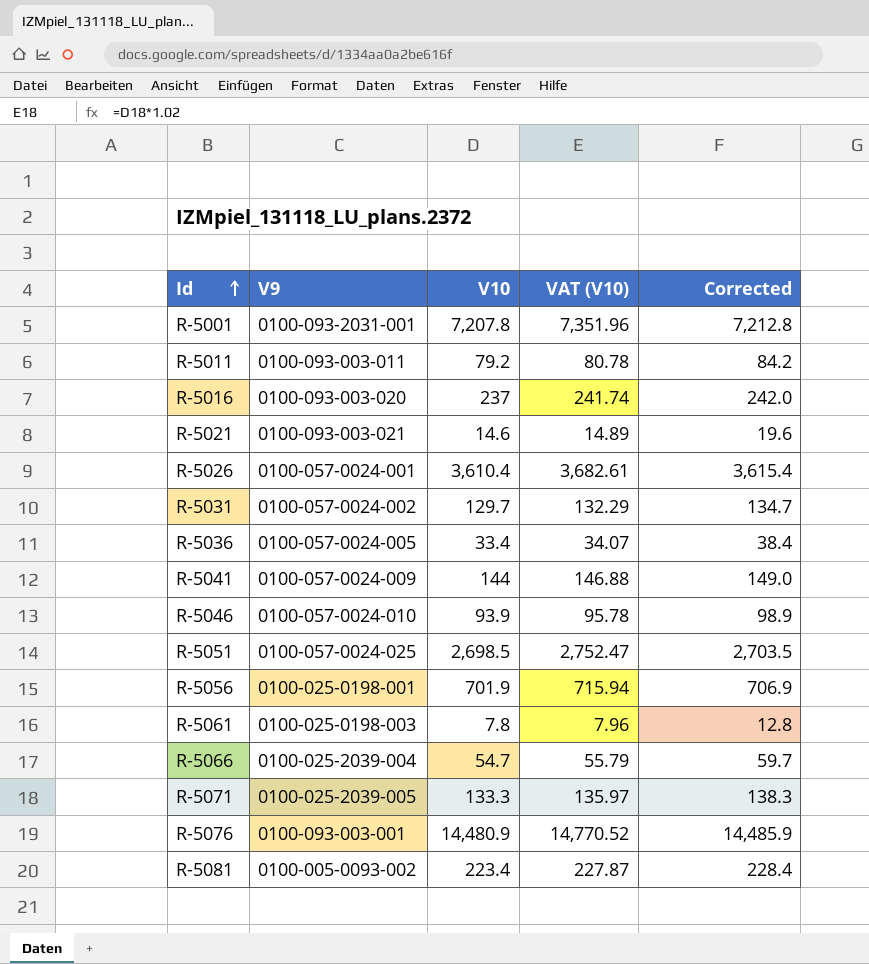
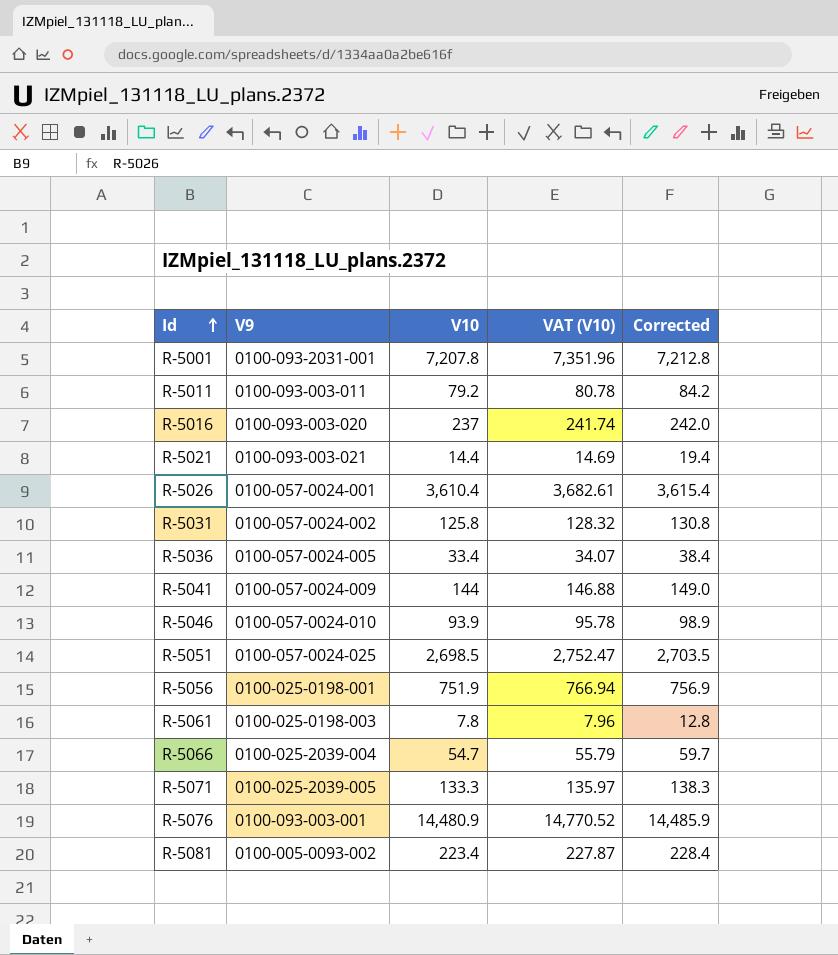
R-5021 | V10: 14.6 -> 14.4
R-5021 | VAT (V10): 14.89 -> 14.69
R-5021 | Corrected: 19.6 -> 19.4
R-5031 | V10: 129.7 -> 125.8
R-5031 | VAT (V10): 132.29 -> 128.32
R-5031 | Corrected: 134.7 -> 130.8
R-5056 | V10: 701.9 -> 751.9
R-5056 | VAT (V10): 715.94 -> 766.94
R-5056 | Corrected: 706.9 -> 756.9

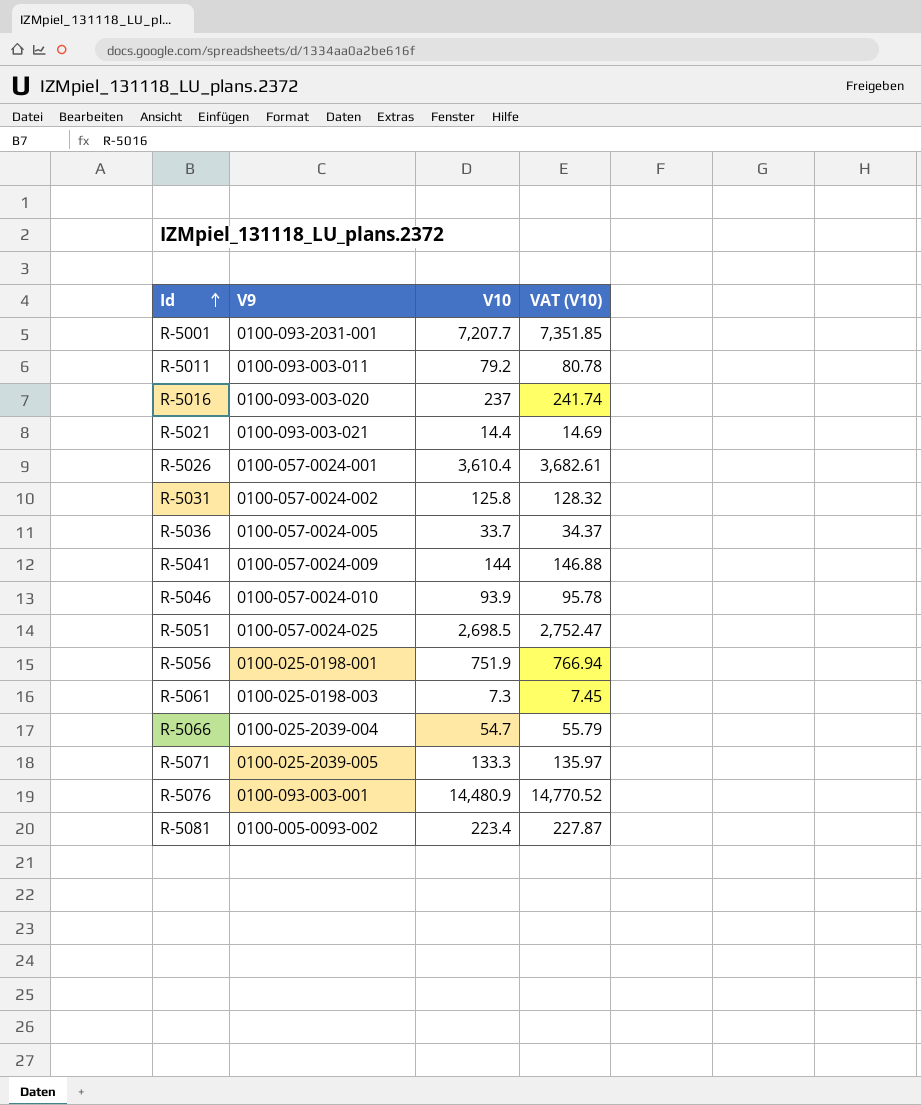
column Corrected | formula: [V10] + 5 -> none
R-5001 | V10: 7,207.8 -> 7,207.7
R-5001 | VAT (V10): 7,351.96 -> 7,351.85
R-5036 | V10: 33.4 -> 33.7
R-5036 | VAT (V10): 34.07 -> 34.37
R-5061 | V10: 7.8 -> 7.3
R-5061 | VAT (V10): 7.96 -> 7.45

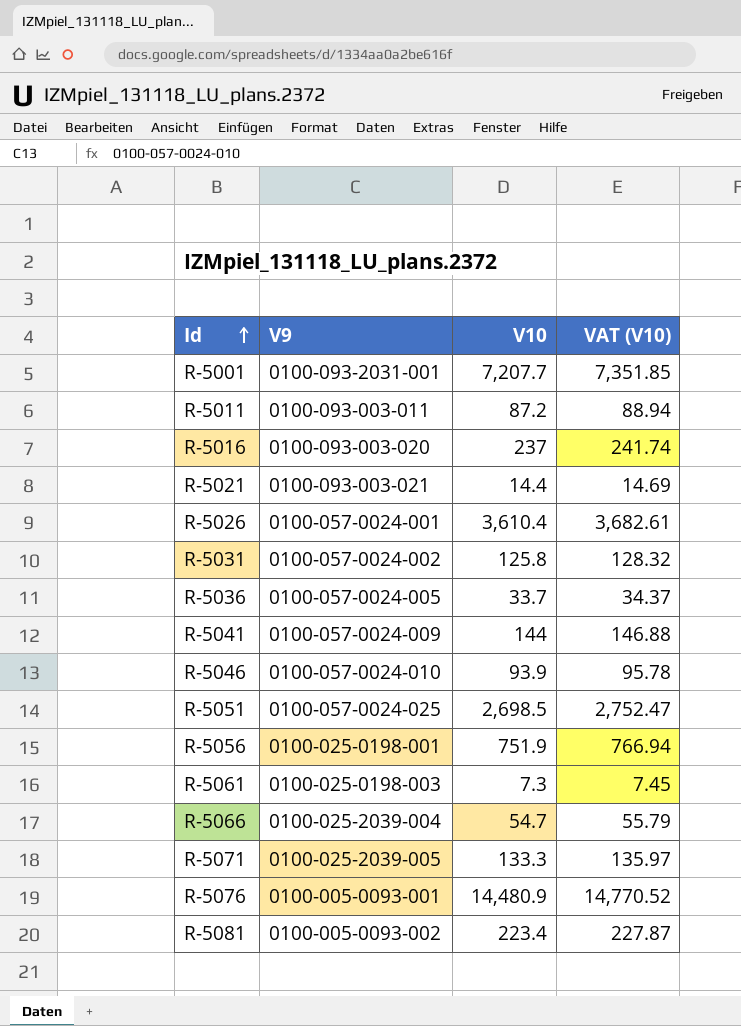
R-5011 | V10: 79.2 -> 87.2
R-5011 | VAT (V10): 80.78 -> 88.94
R-5076 | V9: 0100-093-003-001 -> 0100-005-0093-001

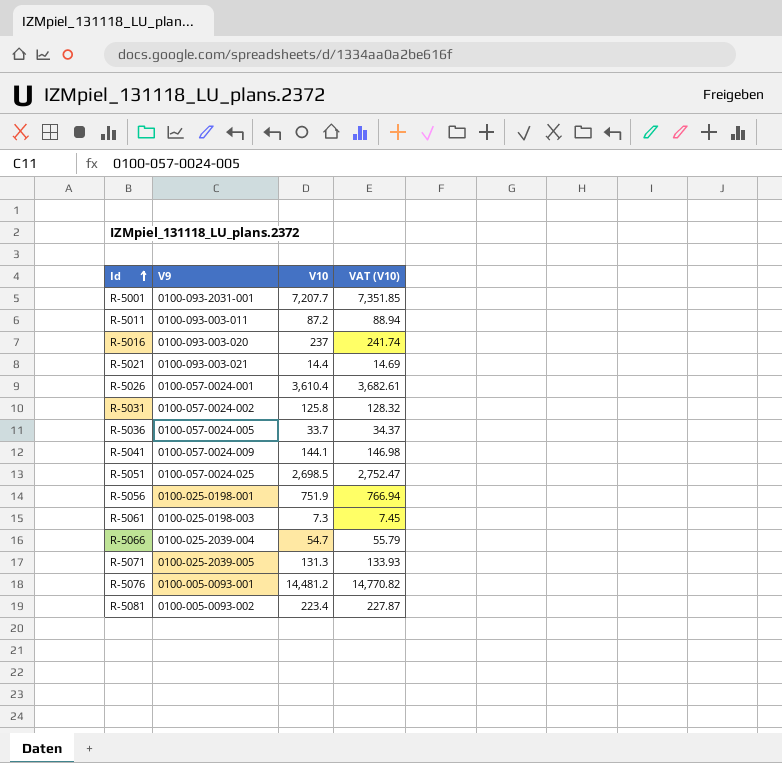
row R-5046: 0100-057-0024-010 | 93.9 | 95.78 -> none
R-5041 | V10: 144 -> 144.1
R-5041 | VAT (V10): 146.88 -> 146.98
R-5071 | V10: 133.3 -> 131.3
R-5071 | VAT (V10): 135.97 -> 133.93
R-5076 | V10: 14,480.9 -> 14,481.2
R-5076 | VAT (V10): 14,770.52 -> 14,770.82

